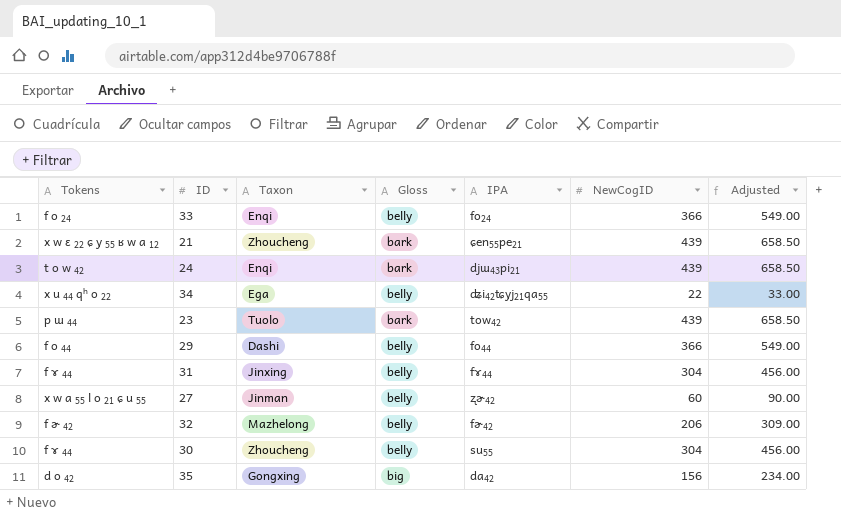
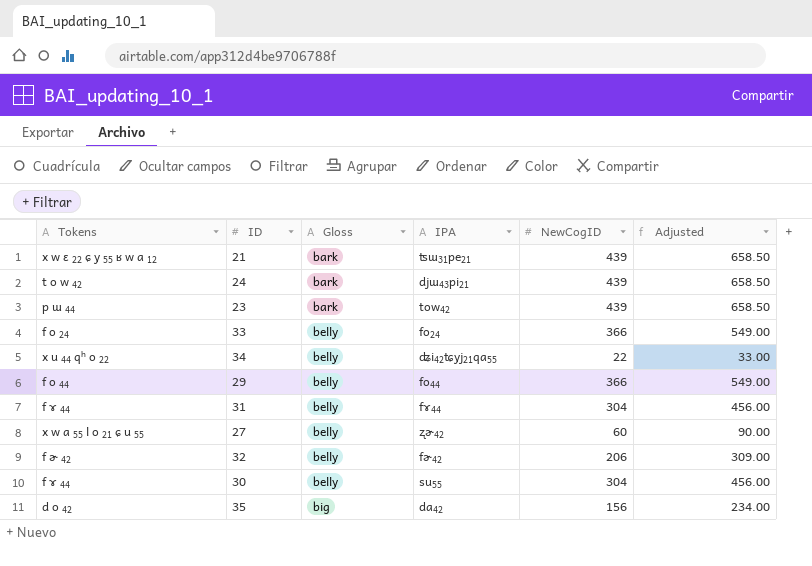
row order: none -> Gloss ascending
column Taxon | position: 3 -> none
21 | IPA: ɕen₅₅pe₂₁ -> ʦɯ₃₁pe₂₁

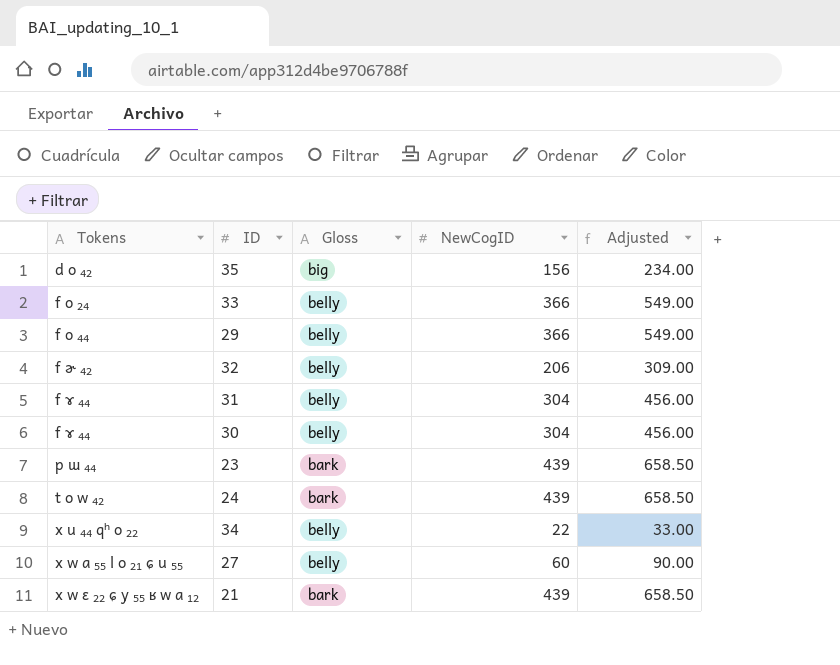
row order: Gloss ascending -> Tokens ascending
column IPA | position: 4 -> none

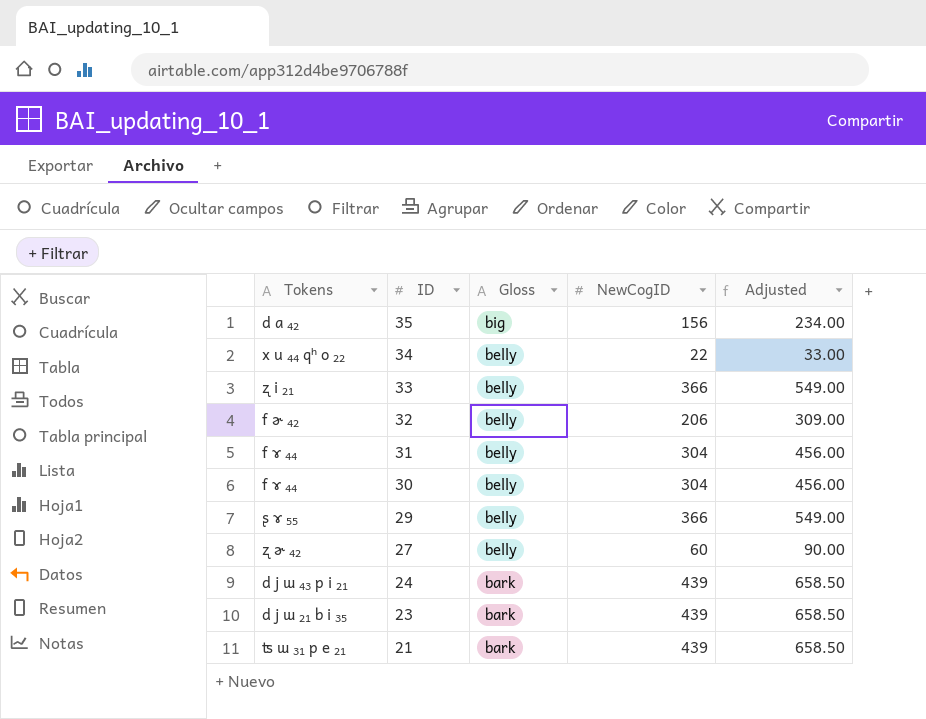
row order: Tokens ascending -> ID descending
35 | Tokens: d o ₄₂ -> d a ₄₂
33 | Tokens: f o ₂₄ -> ʐ i ₂₁
29 | Tokens: f o ₄₄ -> ʂ ɤ ₅₅
27 | Tokens: x w a ₅₅ l o ₂₁ ɕ u ₅₅ -> ʐ ɚ ₄₂
24 | Tokens: t o w ₄₂ -> d j ɯ ₄₃ p i ₂₁
23 | Tokens: p ɯ ₄₄ -> d j ɯ ₂₁ b i ₃₅
21 | Tokens: x w ɛ ₂₂ ɕ y ₅₅ ʁ w a ₁₂ -> ʦ ɯ ₃₁ p e ₂₁

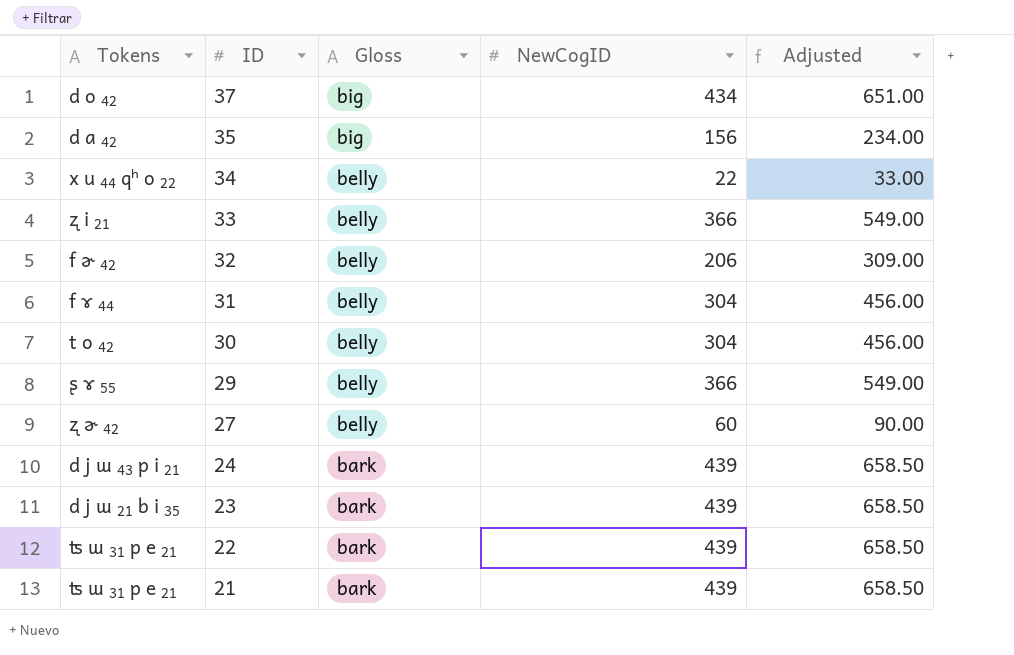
row 37: none -> d o ₄₂ | big | 434 | 651.00
30 | Tokens: f ɤ ₄₄ -> t o ₄₂
row 22: none -> ʦ ɯ ₃₁ p e ₂₁ | bark | 439 | 658.50

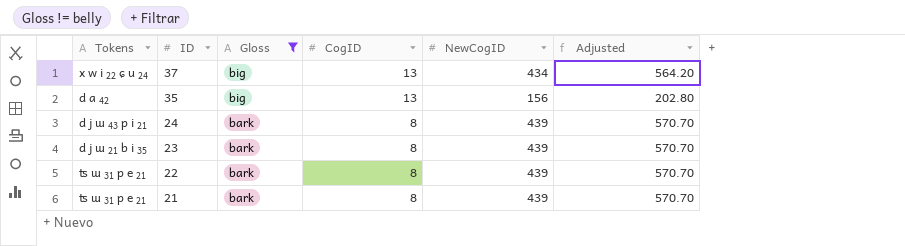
filter: none -> Gloss != belly
column CogID | position: none -> 4
column Adjusted | formula: [NewCogID] * 1.5 -> [NewCogID] * 1.3
37 | Tokens: d o ₄₂ -> x w i ₂₂ ɕ u ₂₄

